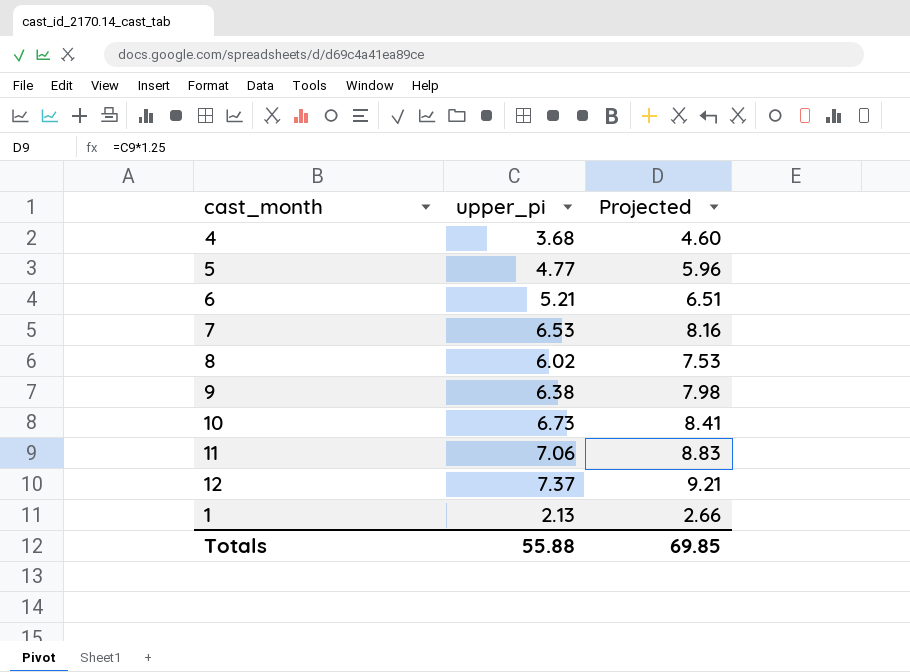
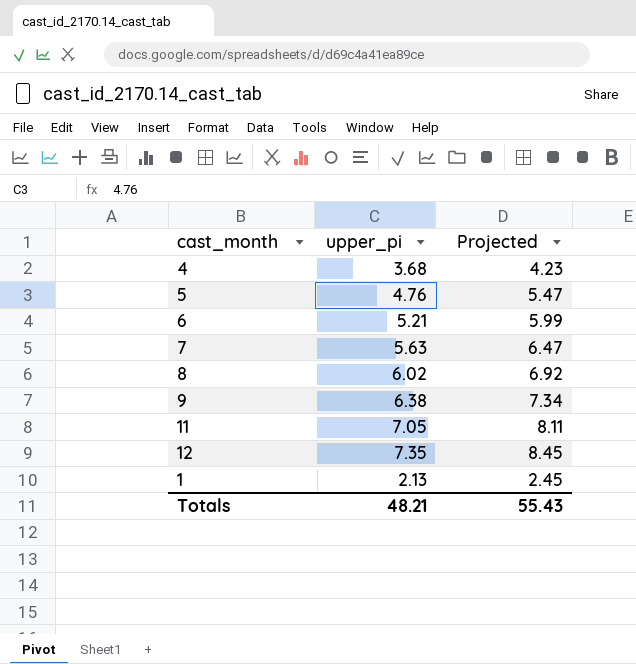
column Projected | formula: [upper_pi] * 1.25 -> [upper_pi] * 1.15
row 10: 6.73 | 8.41 -> none
5 | upper_pi: 4.77 -> 4.76
7 | upper_pi: 6.53 -> 5.63
11 | upper_pi: 7.06 -> 7.05
12 | upper_pi: 7.37 -> 7.35
Totals | upper_pi: 55.88 -> 48.21
Totals | Projected: 69.85 -> 55.43

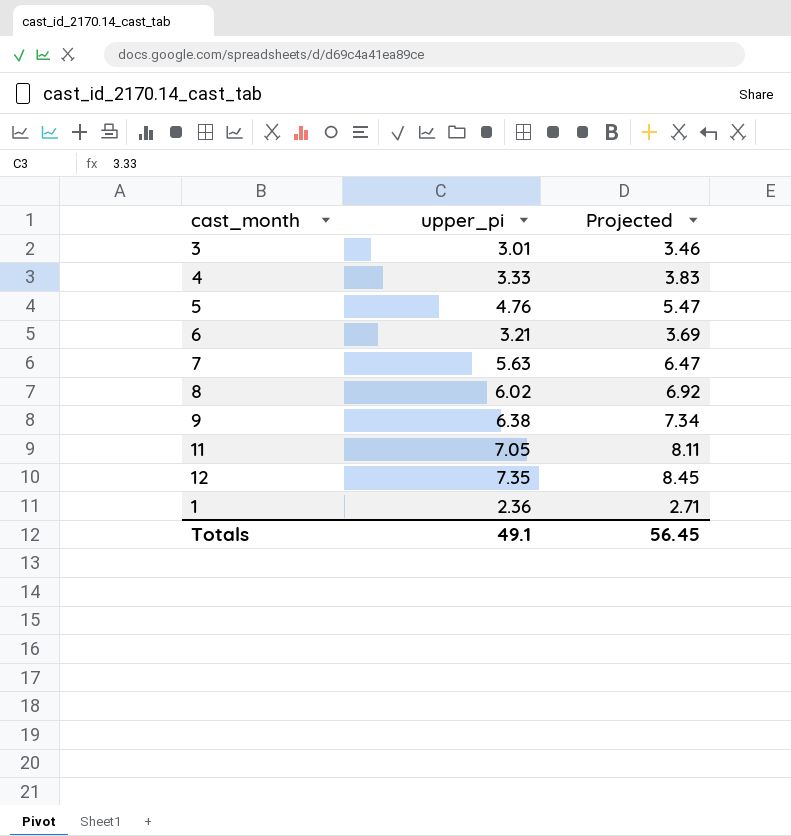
row 3: none -> 3.01 | 3.46
4 | upper_pi: 3.68 -> 3.33
4 | Projected: 4.23 -> 3.83
6 | upper_pi: 5.21 -> 3.21
6 | Projected: 5.99 -> 3.69
1 | upper_pi: 2.13 -> 2.36
1 | Projected: 2.45 -> 2.71
Totals | upper_pi: 48.21 -> 49.1
Totals | Projected: 55.43 -> 56.45

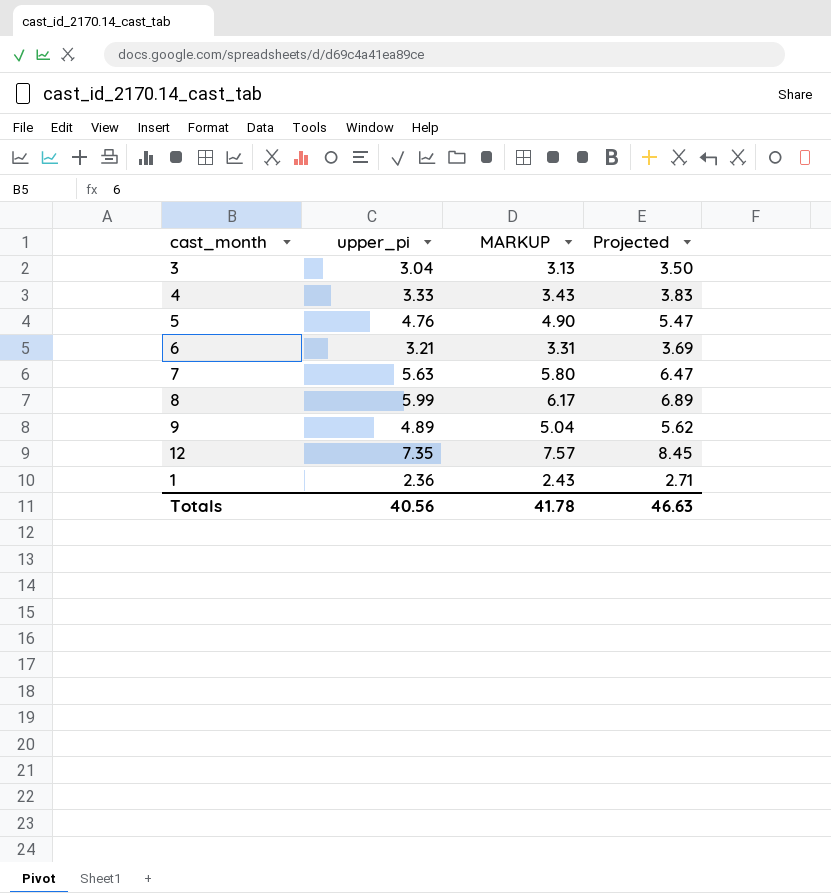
column MARKUP | formula: none -> [upper_pi] * 1.03
row 11: 7.05 | 8.11 -> none
3 | upper_pi: 3.01 -> 3.04
3 | Projected: 3.46 -> 3.50
8 | upper_pi: 6.02 -> 5.99
8 | Projected: 6.92 -> 6.89
9 | upper_pi: 6.38 -> 4.89
9 | Projected: 7.34 -> 5.62
Totals | upper_pi: 49.1 -> 40.56
Totals | Projected: 56.45 -> 46.63

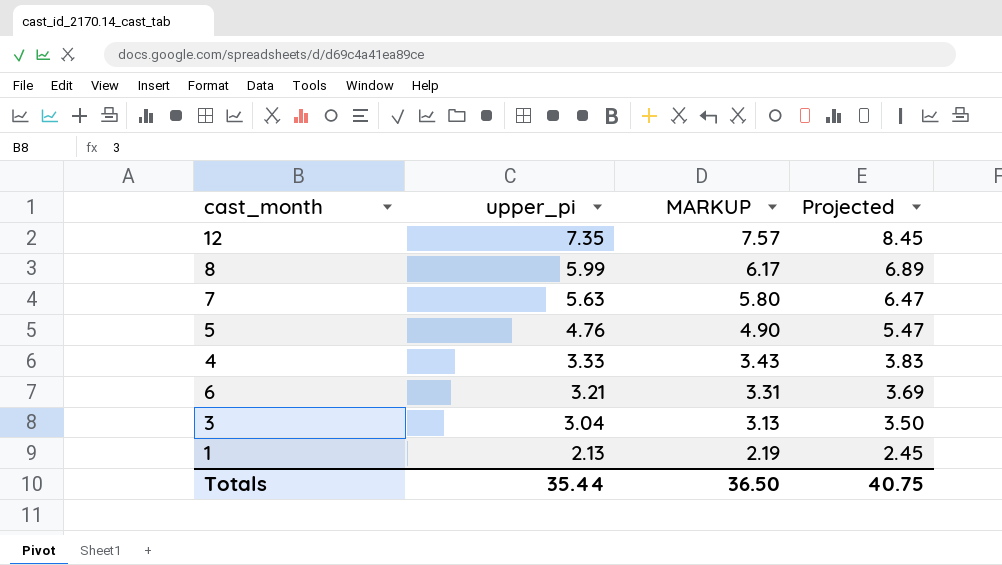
row order: none -> upper_pi descending
row 9: 4.89 | 5.04 | 5.62 -> none
1 | upper_pi: 2.36 -> 2.13
1 | MARKUP: 2.43 -> 2.19
1 | Projected: 2.71 -> 2.45
Totals | upper_pi: 40.56 -> 35.44
Totals | MARKUP: 41.78 -> 36.50
Totals | Projected: 46.63 -> 40.75

